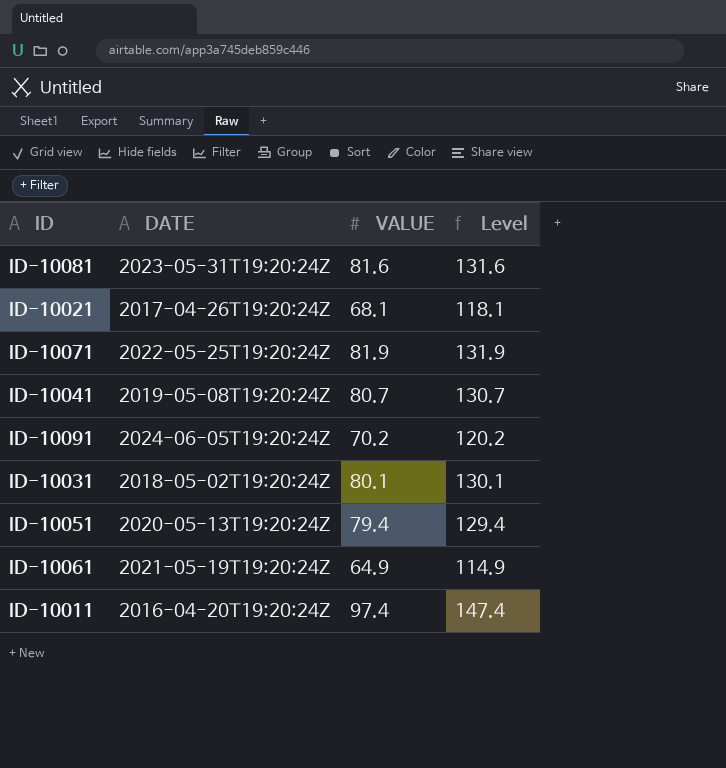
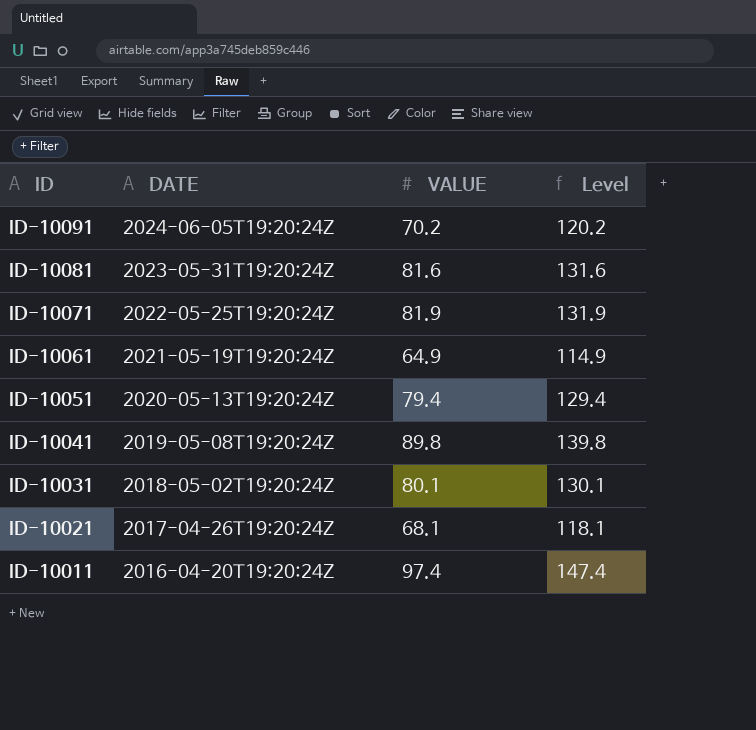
row order: none -> ID descending
ID-10041 | VALUE: 80.7 -> 89.8
ID-10041 | Level: 130.7 -> 139.8

